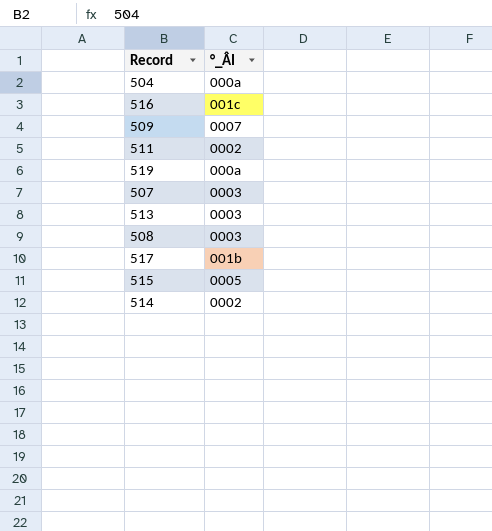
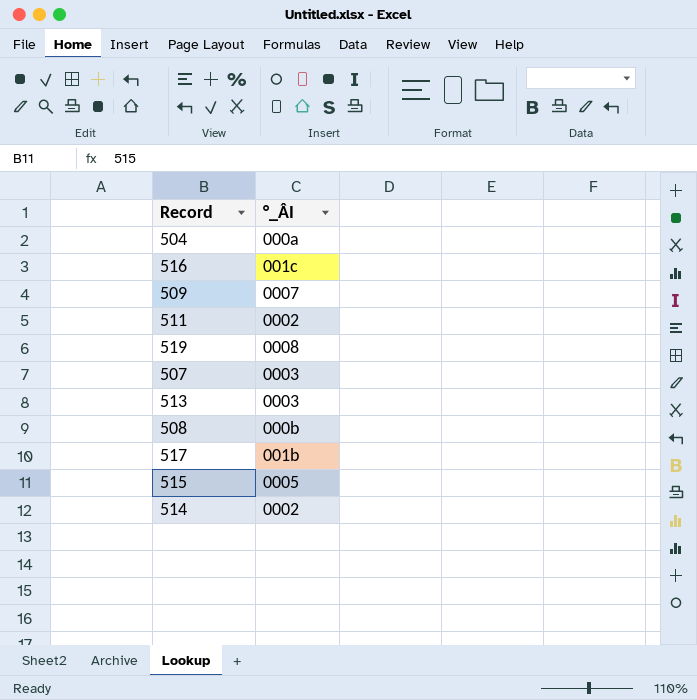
519 | °_ÂI: 000a -> 0008
508 | °_ÂI: 0003 -> 000b

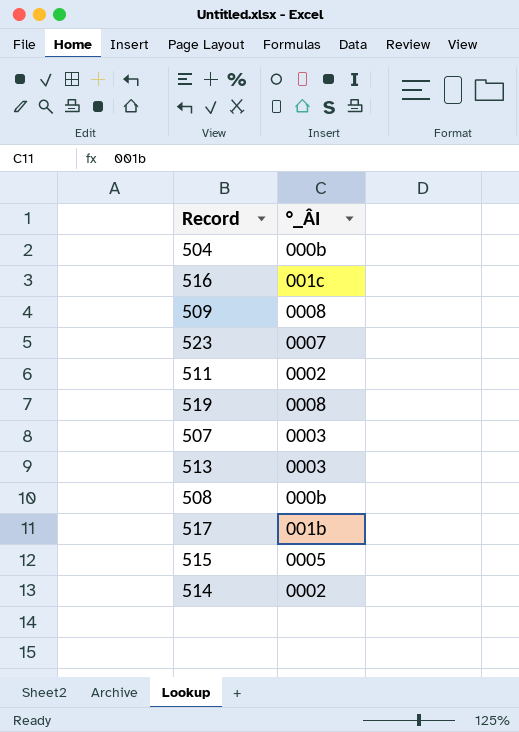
504 | °_ÂI: 000a -> 000b
509 | °_ÂI: 0007 -> 0008
row 523: none -> 0007

